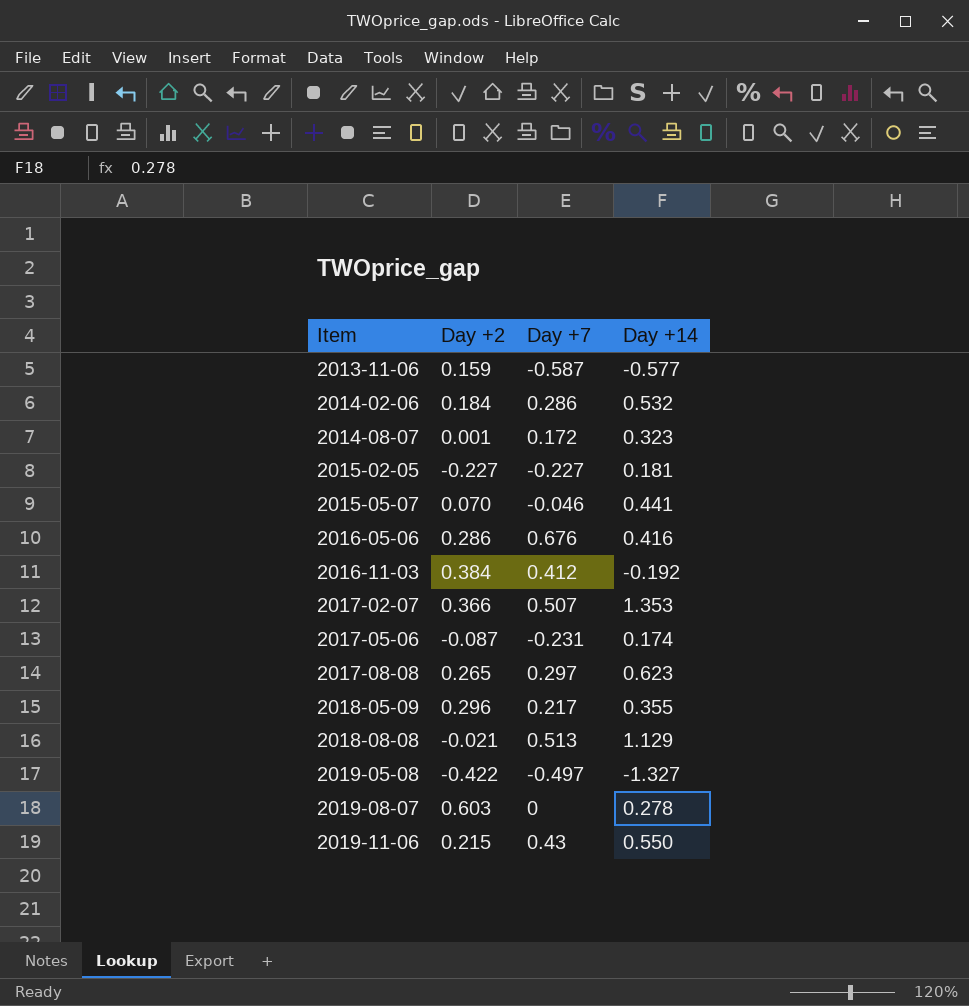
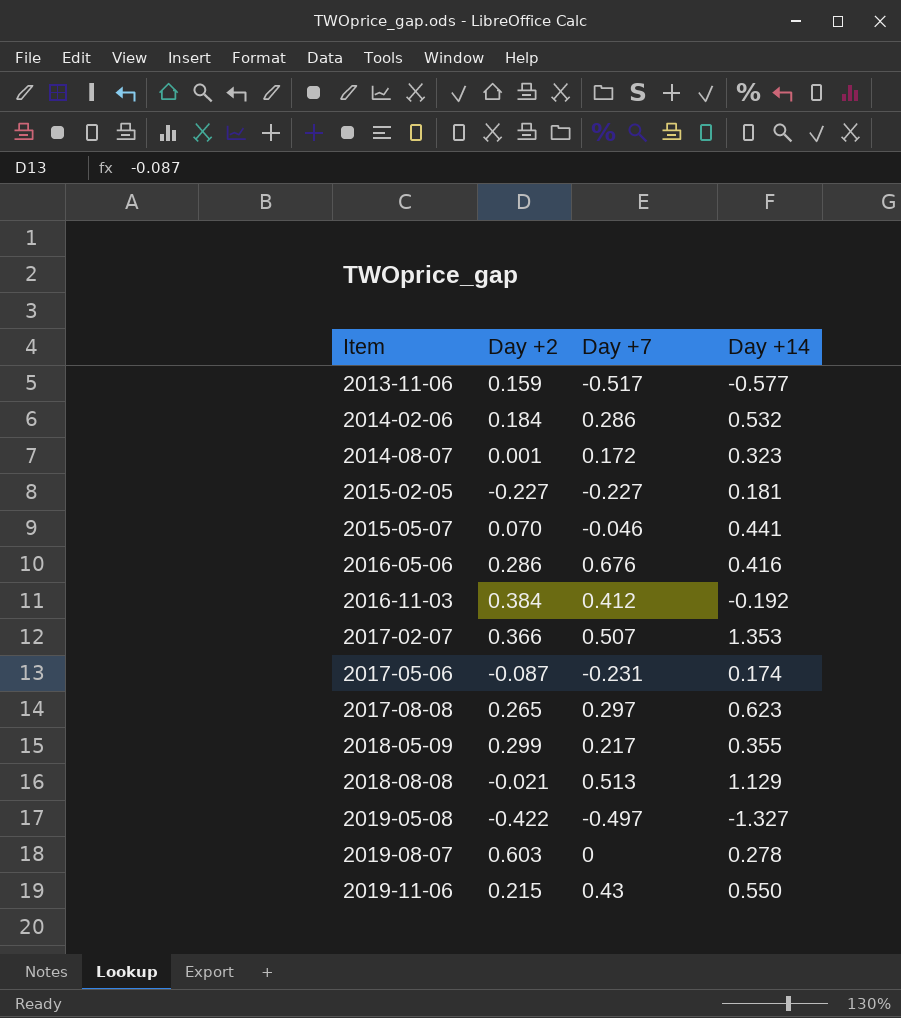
2013-11-06 | Day +7: -0.587 -> -0.517
2018-05-09 | Day +2: 0.296 -> 0.299

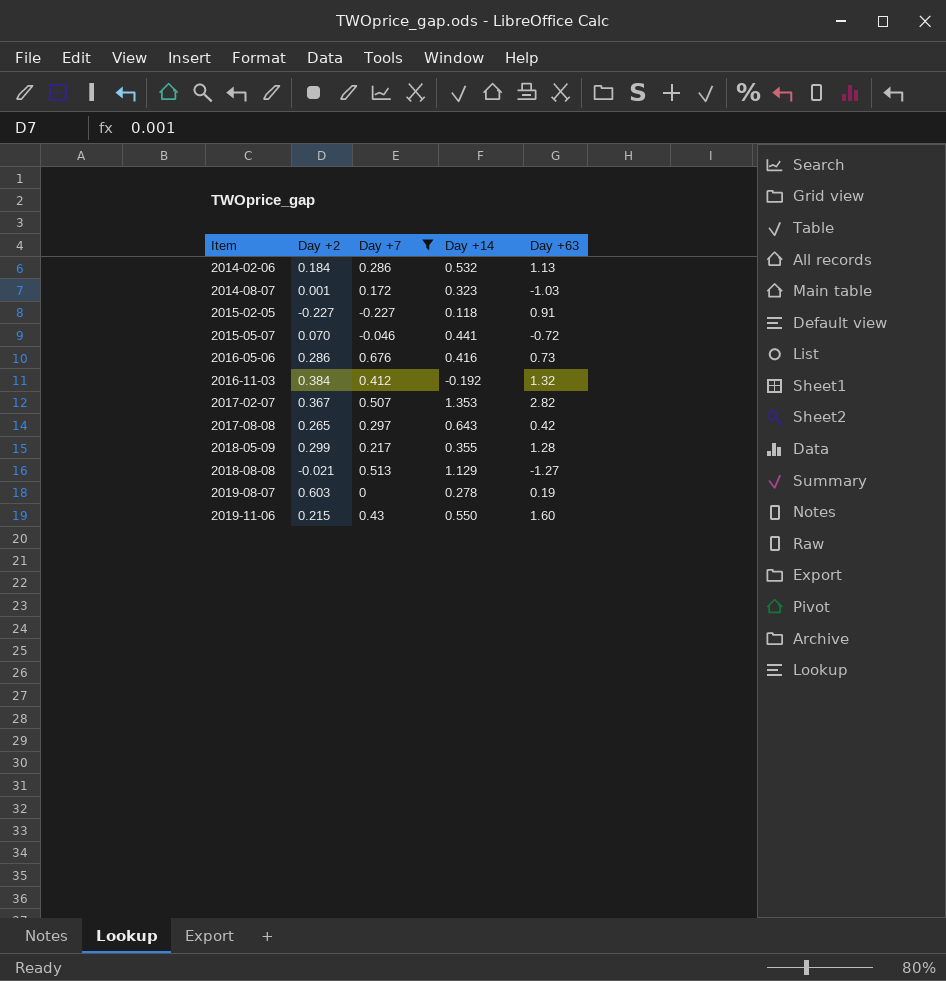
filter: none -> Day +7 >= -0.227
column Day +63 | position: none -> 5
2015-02-05 | Day +14: 0.181 -> 0.118
2017-02-07 | Day +2: 0.366 -> 0.367
2017-08-08 | Day +14: 0.623 -> 0.643

